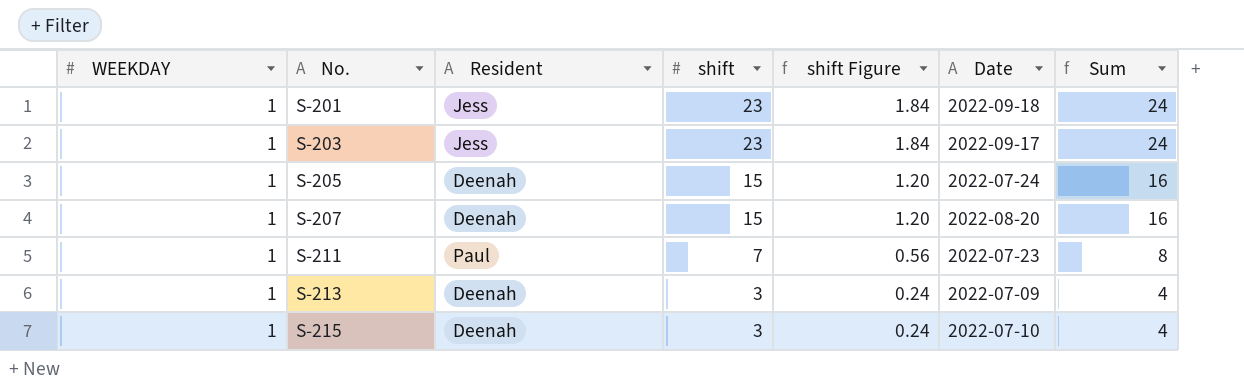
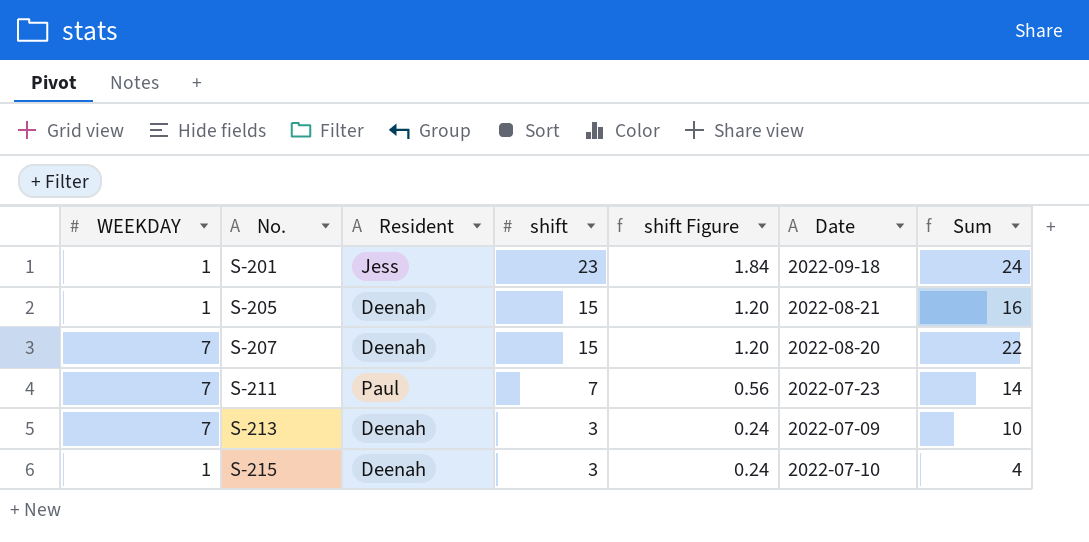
row S-203: 1 | Jess | 23 | 1.84 | 2022-09-17 | 24 -> none
S-205 | Date: 2022-07-24 -> 2022-08-21
S-207 | WEEKDAY: 1 -> 7
S-207 | Sum: 16 -> 22
S-211 | WEEKDAY: 1 -> 7
S-211 | Sum: 8 -> 14
S-213 | WEEKDAY: 1 -> 7
S-213 | Sum: 4 -> 10

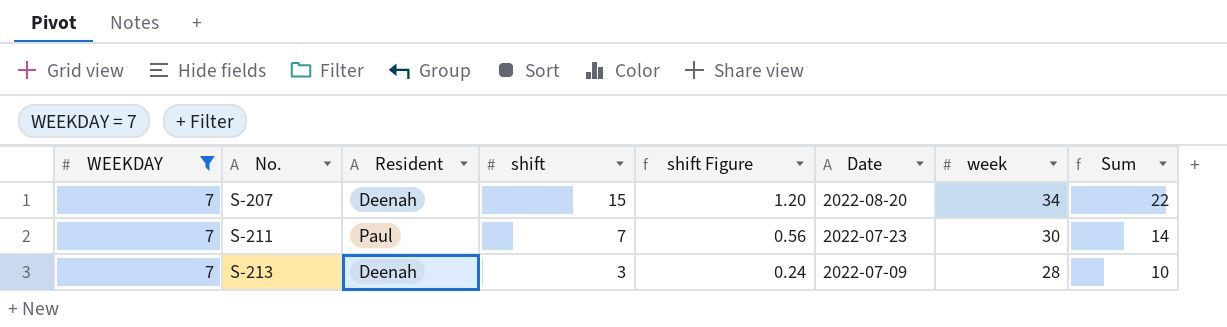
filter: none -> WEEKDAY = 7
column week | position: none -> 7

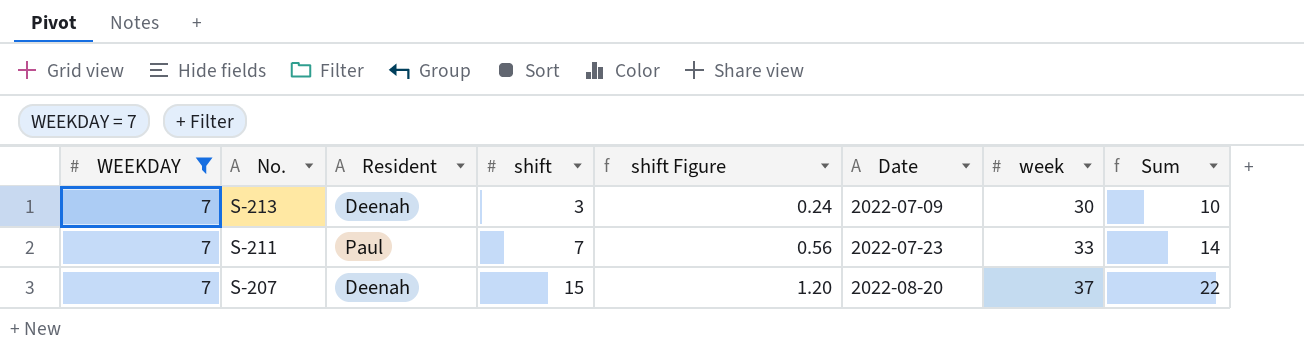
row order: No. ascending -> No. descending
S-213 | week: 28 -> 30
S-211 | week: 30 -> 33
S-207 | week: 34 -> 37

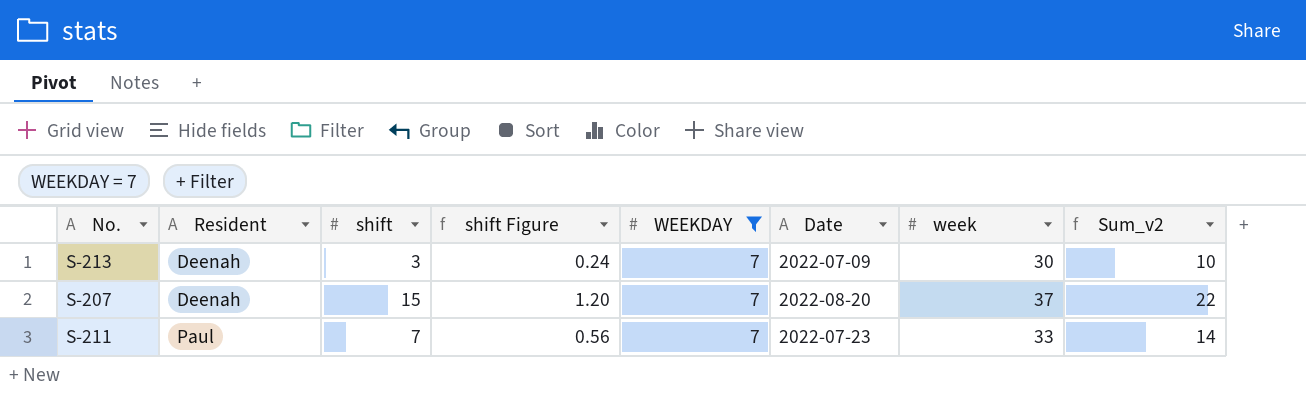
row order: No. descending -> Resident ascending
column WEEKDAY | position: 1 -> 5
column name: Sum -> Sum_v2

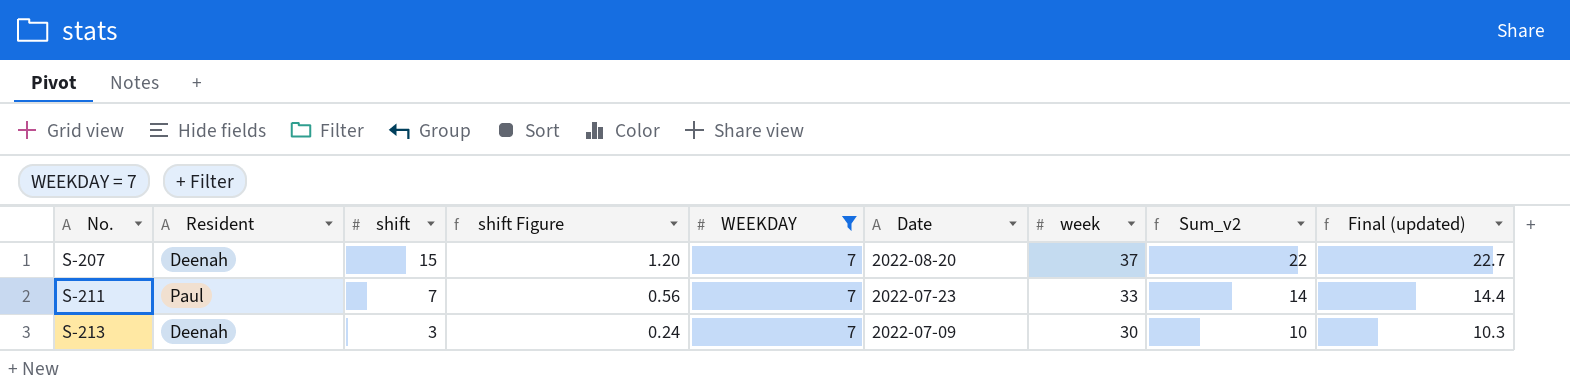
row order: Resident ascending -> No. ascending
column Final (updated) | formula: none -> [Sum_v2] * 1.03

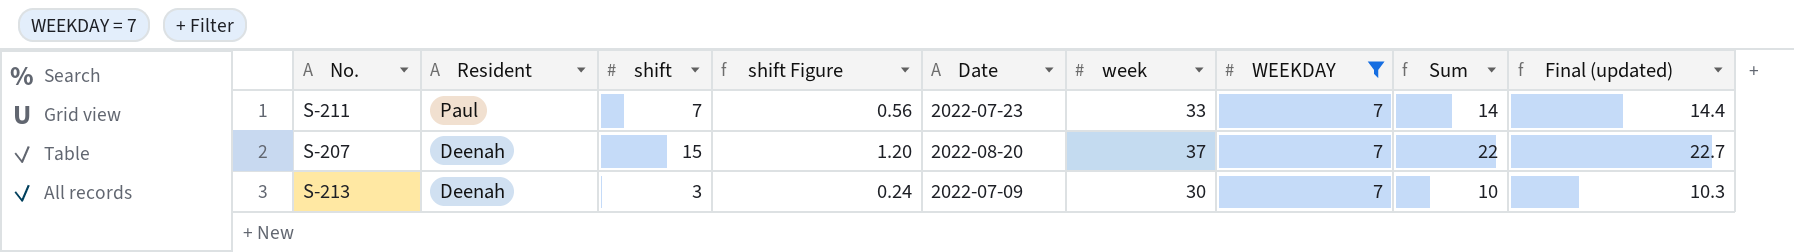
row order: No. ascending -> Resident descending
column WEEKDAY | position: 5 -> 7
column name: Sum_v2 -> Sum

